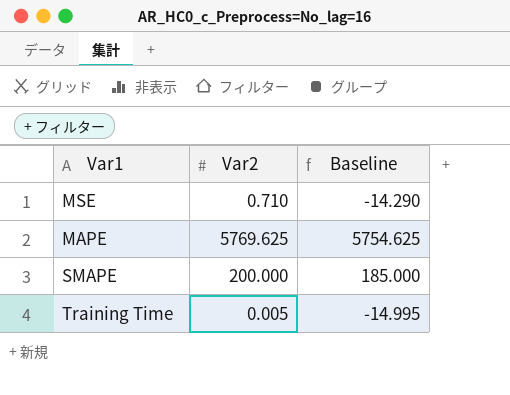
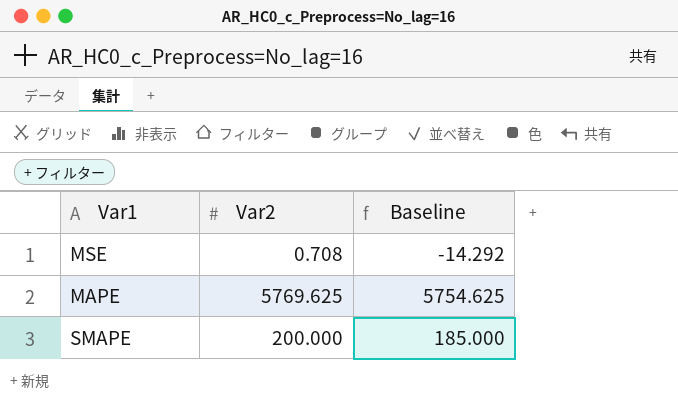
row Training Time: 0.005 | -14.995 -> none
MSE | Var2: 0.710 -> 0.708
MSE | Baseline: -14.290 -> -14.292

